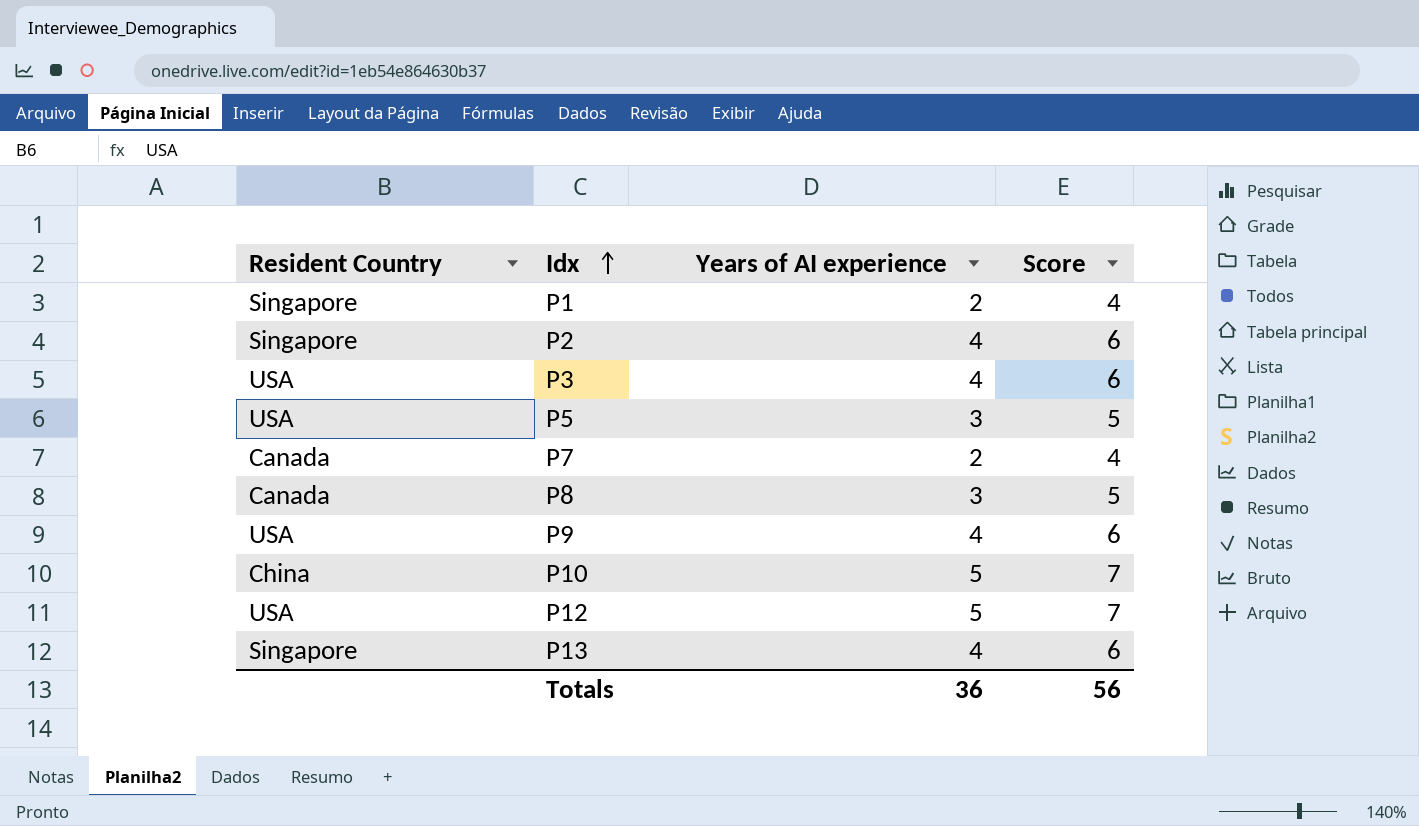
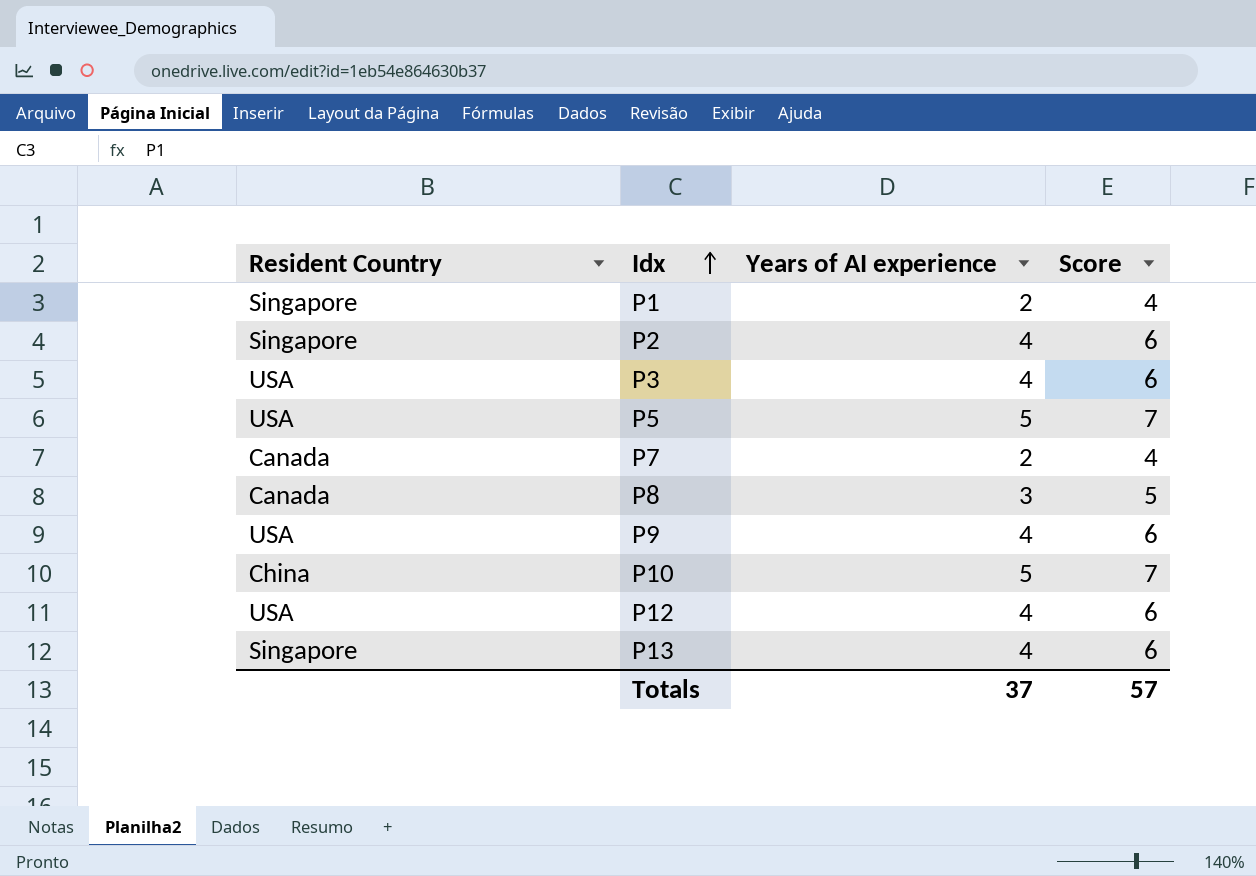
P5 | Years of AI experience: 3 -> 5
P5 | Score: 5 -> 7
P12 | Years of AI experience: 5 -> 4
P12 | Score: 7 -> 6
Totals | Years of AI experience: 36 -> 37
Totals | Score: 56 -> 57

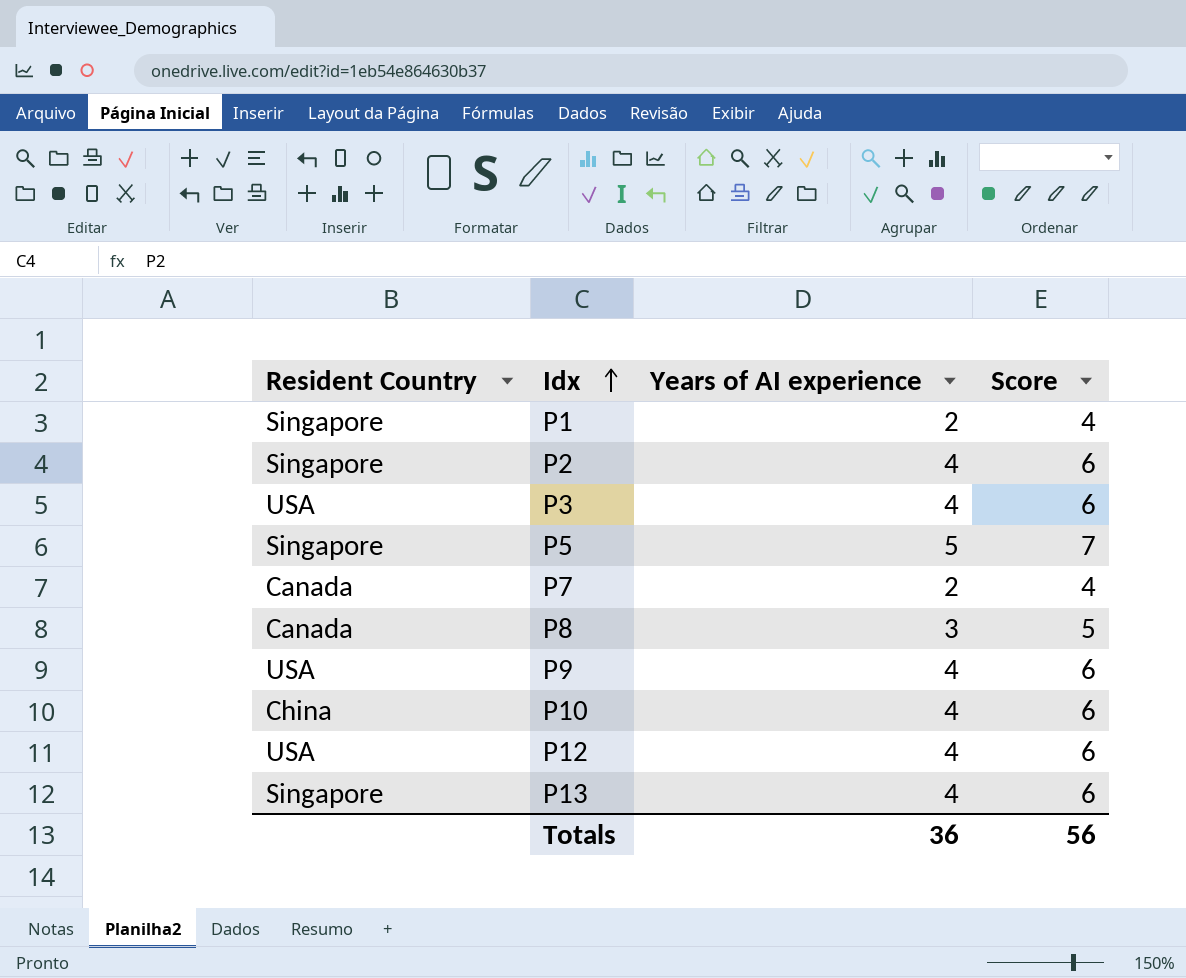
P5 | Resident Country: USA -> Singapore
P10 | Years of AI experience: 5 -> 4
P10 | Score: 7 -> 6
Totals | Years of AI experience: 37 -> 36
Totals | Score: 57 -> 56

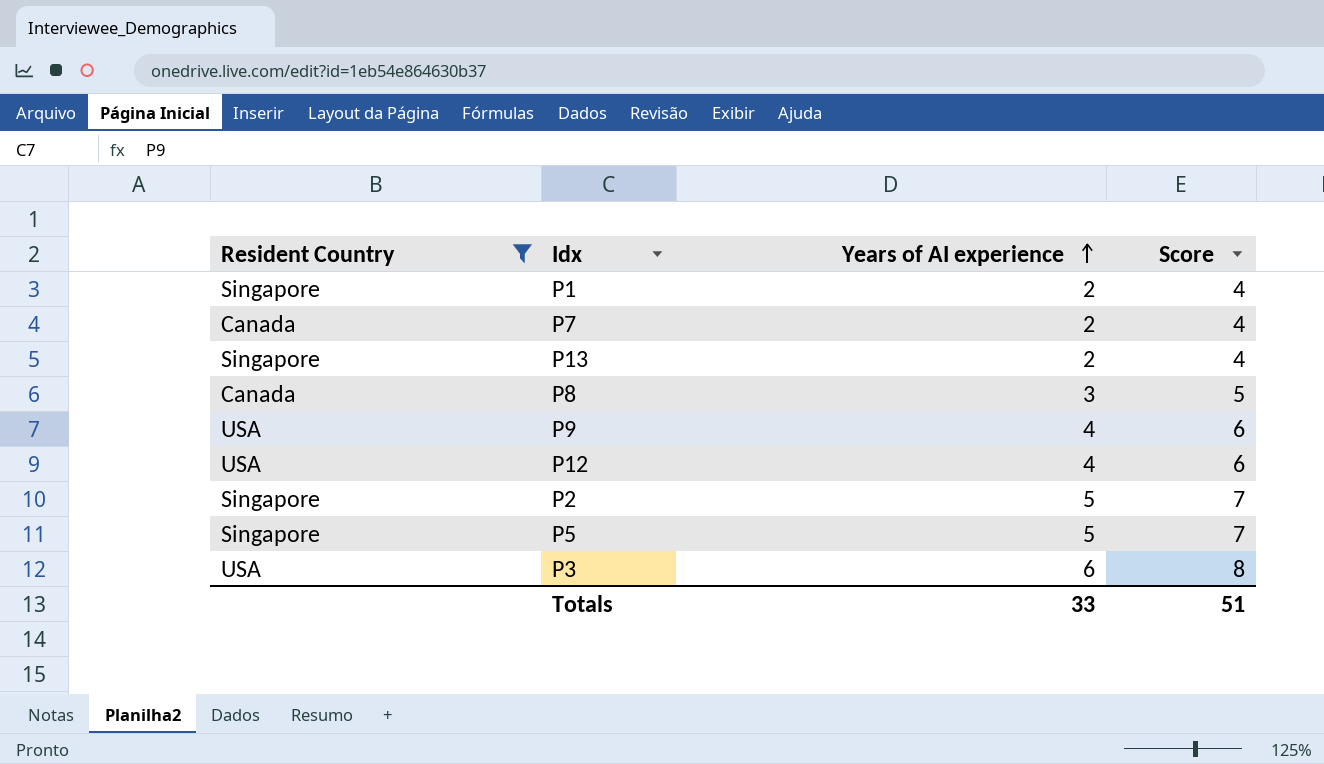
filter: none -> Resident Country != China
row order: Idx ascending -> Years of AI experience ascending
P13 | Years of AI experience: 4 -> 2
P13 | Score: 6 -> 4
P2 | Years of AI experience: 4 -> 5
P2 | Score: 6 -> 7
P3 | Years of AI experience: 4 -> 6
P3 | Score: 6 -> 8
Totals | Years of AI experience: 36 -> 33
Totals | Score: 56 -> 51

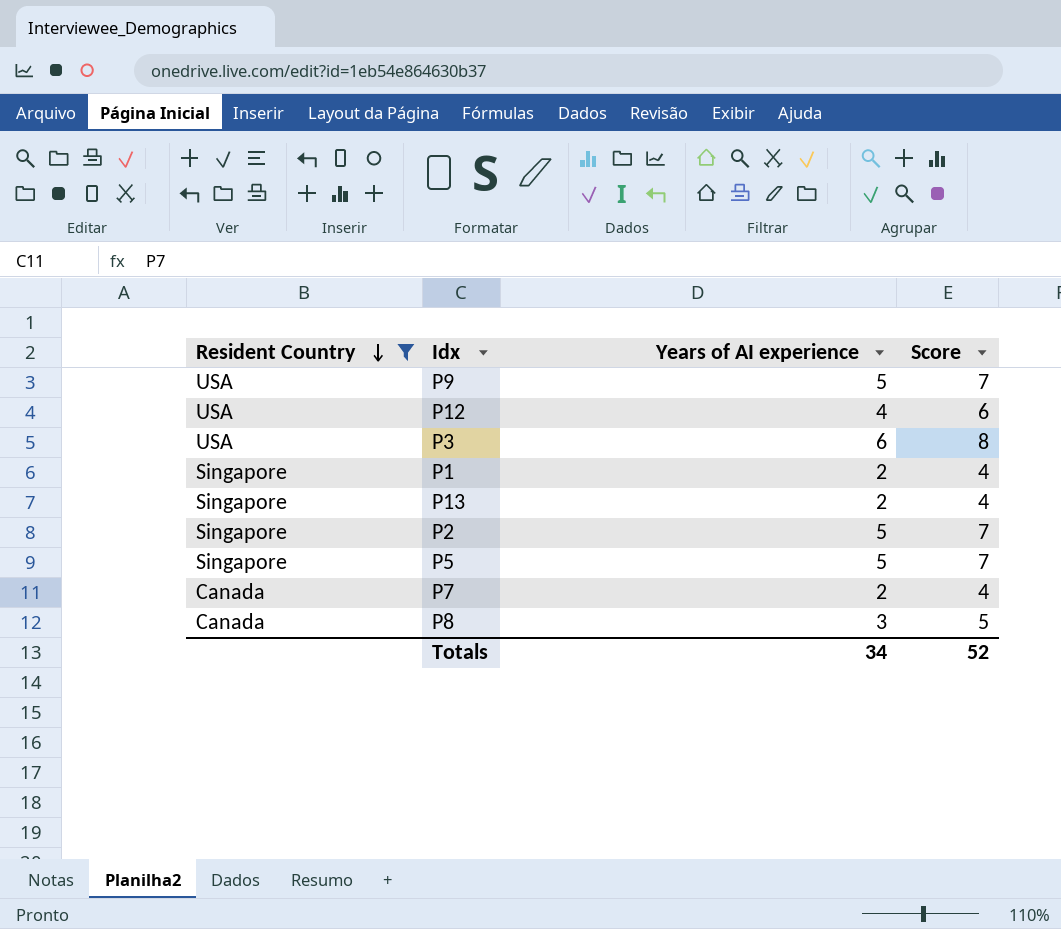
row order: Years of AI experience ascending -> Resident Country descending
P9 | Years of AI experience: 4 -> 5
P9 | Score: 6 -> 7
Totals | Years of AI experience: 33 -> 34
Totals | Score: 51 -> 52

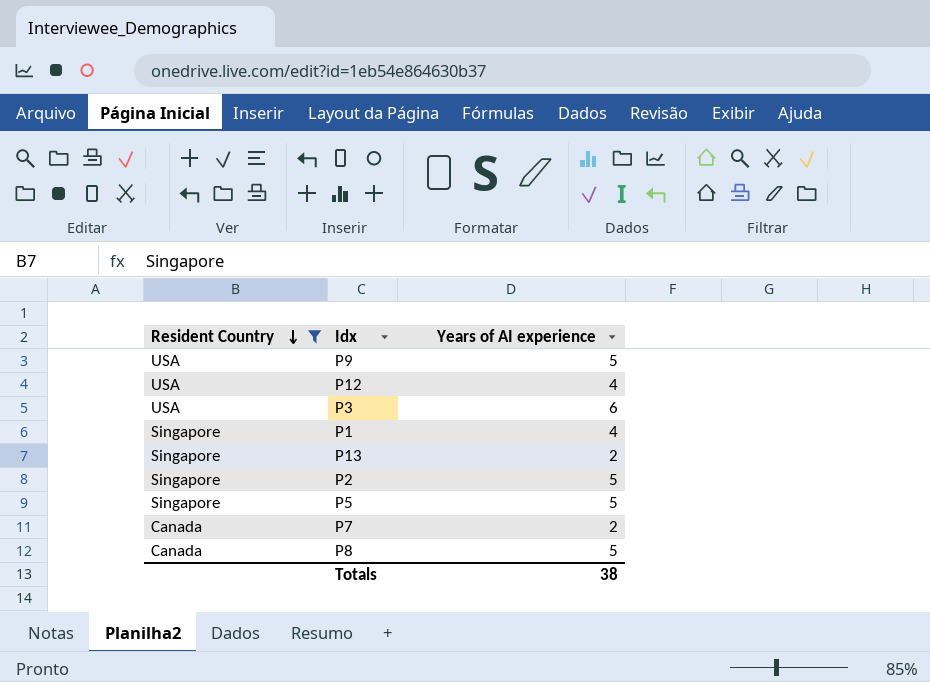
column Score | formula: [Years of AI experience] + 2 -> none
P1 | Years of AI experience: 2 -> 4
P8 | Years of AI experience: 3 -> 5
Totals | Years of AI experience: 34 -> 38

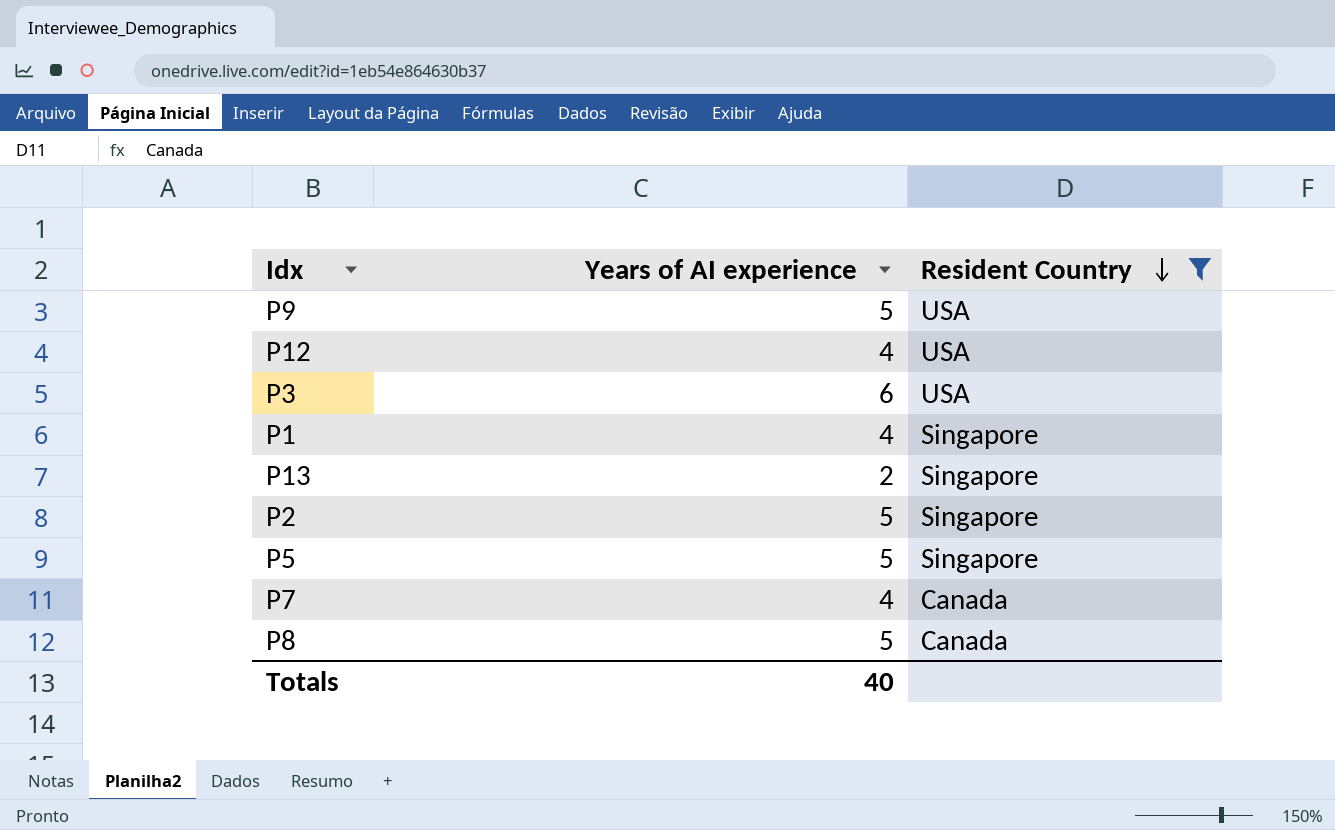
column Resident Country | position: 1 -> 3
P7 | Years of AI experience: 2 -> 4
Totals | Years of AI experience: 38 -> 40

